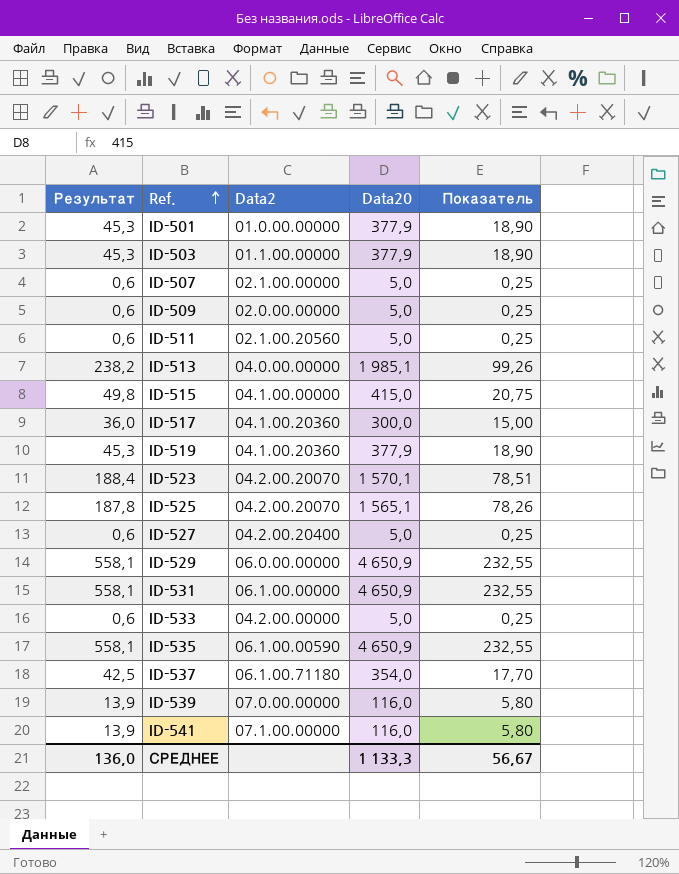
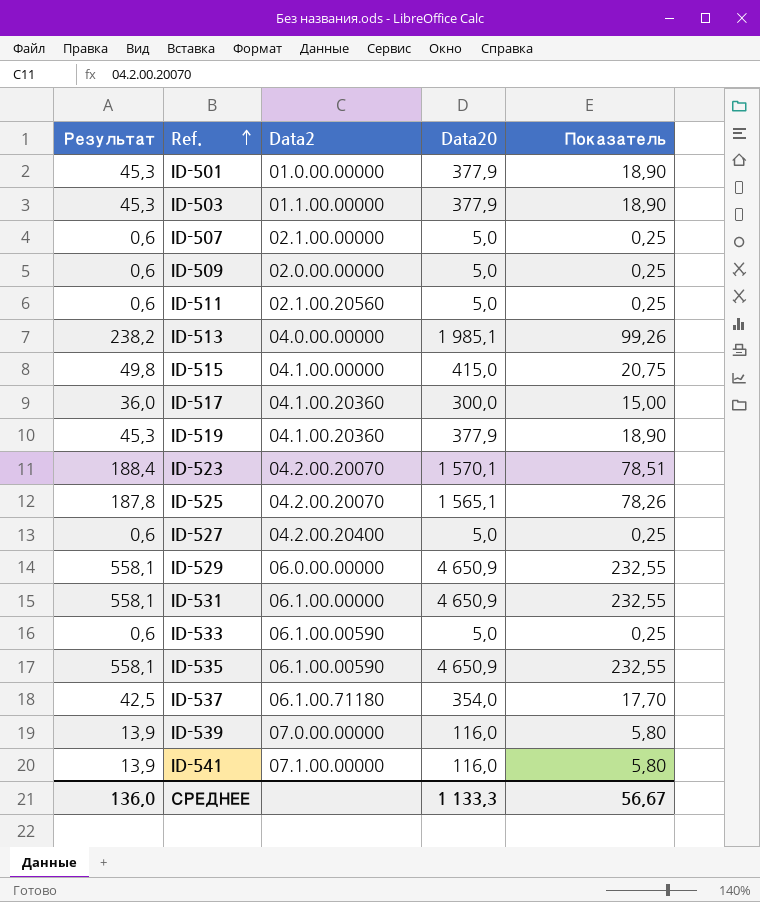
ID-533 | Data2: 04.2.00.00000 -> 06.1.00.00590

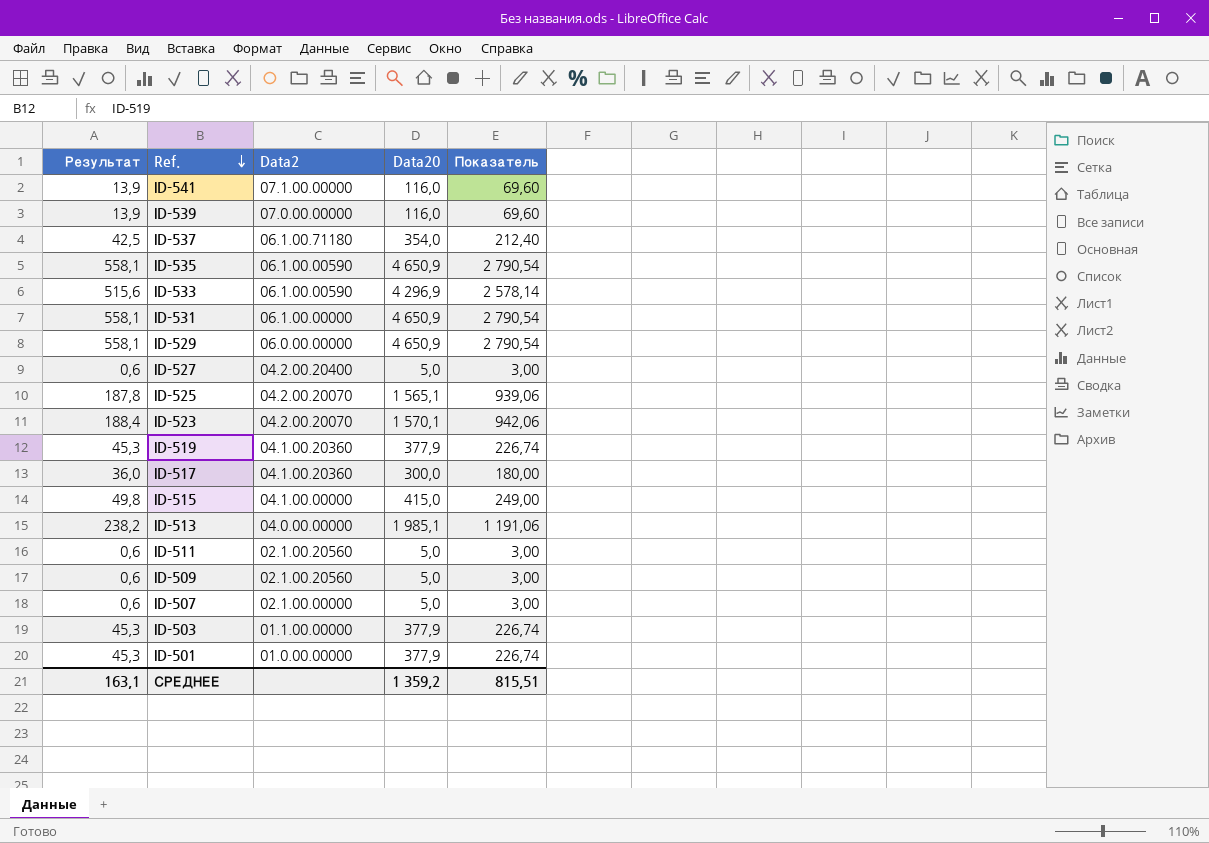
row order: Ref. ascending -> Ref. descending
column Показатель | formula: [Data20] * 0,05 -> [Data20] * 0,6
ID-533 | Результат: 0,6 -> 515,6
ID-533 | Data20: 5,0 -> 4 296,9
ID-509 | Data2: 02.0.00.00000 -> 02.1.00.20560
СРЕДНЕЕ | Результат: 136,0 -> 163,1
СРЕДНЕЕ | Data20: 1 133,3 -> 1 359,2
СРЕДНЕЕ | Показатель: 56,67 -> 815,51

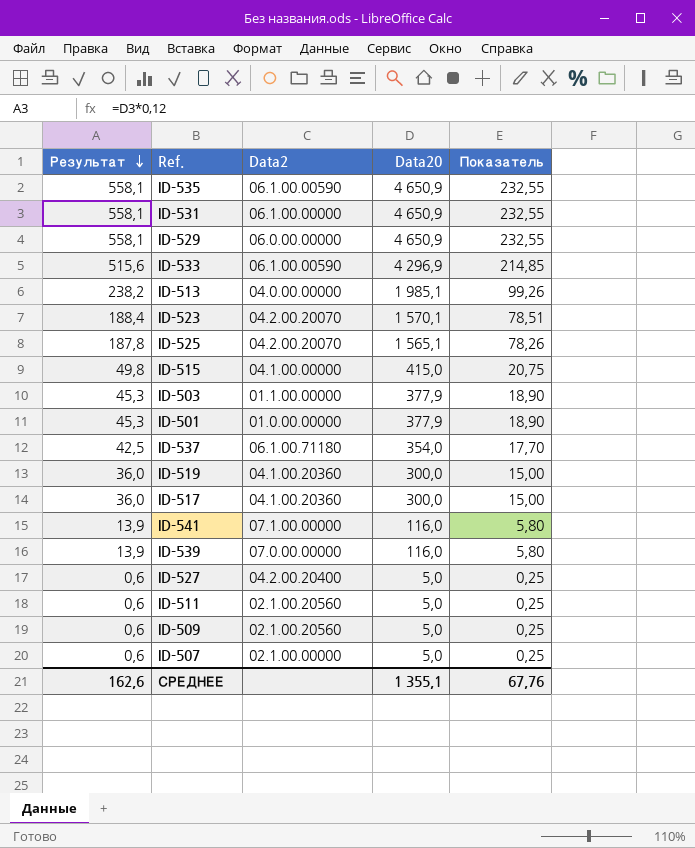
row order: Ref. descending -> Результат descending
column Показатель | formula: [Data20] * 0,6 -> [Data20] * 0,05
ID-519 | Результат: 45,3 -> 36,0
ID-519 | Data20: 377,9 -> 300,0
СРЕДНЕЕ | Результат: 163,1 -> 162,6
СРЕДНЕЕ | Data20: 1 359,2 -> 1 355,1
СРЕДНЕЕ | Показатель: 815,51 -> 67,76

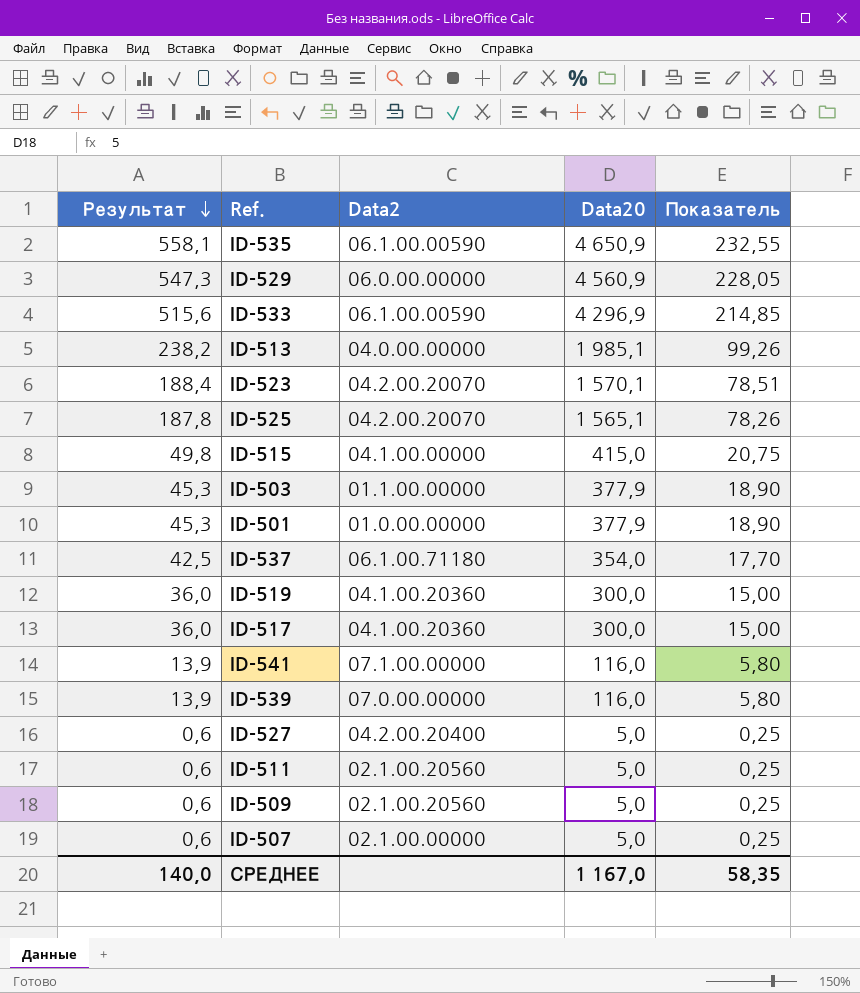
row ID-531: 558,1 | 06.1.00.00000 | 4 650,9 | 232,55 -> none
ID-529 | Результат: 558,1 -> 547,3
ID-529 | Data20: 4 650,9 -> 4 560,9
ID-529 | Показатель: 232,55 -> 228,05
СРЕДНЕЕ | Результат: 162,6 -> 140,0
СРЕДНЕЕ | Data20: 1 355,1 -> 1 167,0
СРЕДНЕЕ | Показатель: 67,76 -> 58,35

